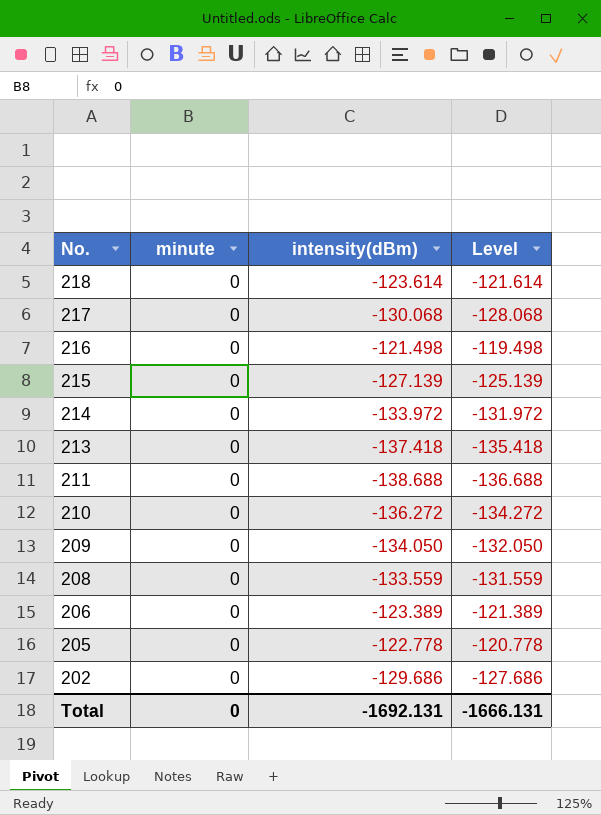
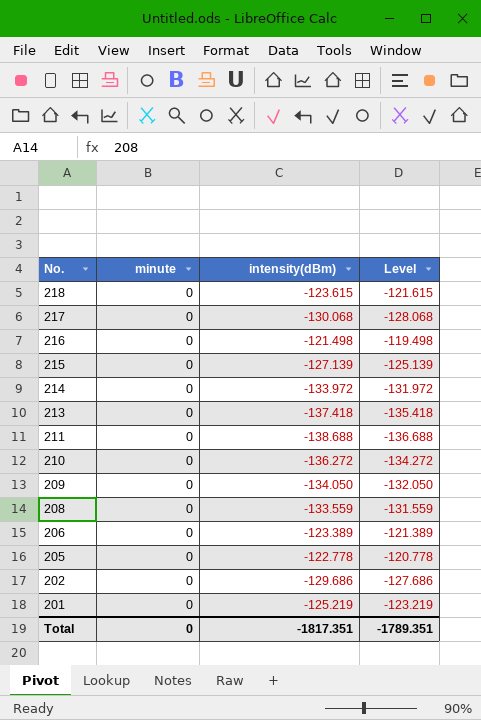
218 | intensity(dBm): -123.614 -> -123.615
218 | Level: -121.614 -> -121.615
row 201: none -> 0 | -125.219 | -123.219
Total | intensity(dBm): -1692.131 -> -1817.351
Total | Level: -1666.131 -> -1789.351

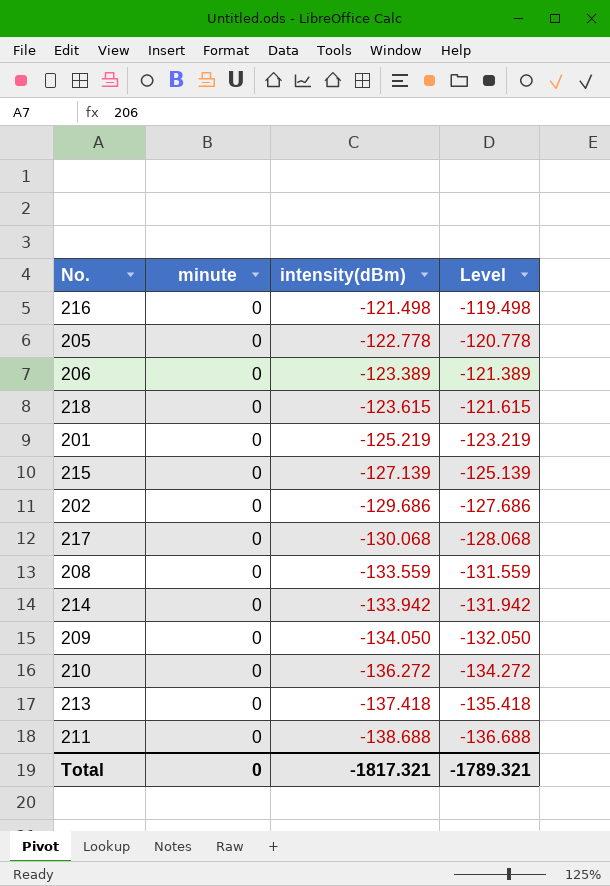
row order: No. descending -> intensity(dBm) descending
214 | intensity(dBm): -133.972 -> -133.942
214 | Level: -131.972 -> -131.942
Total | intensity(dBm): -1817.351 -> -1817.321
Total | Level: -1789.351 -> -1789.321

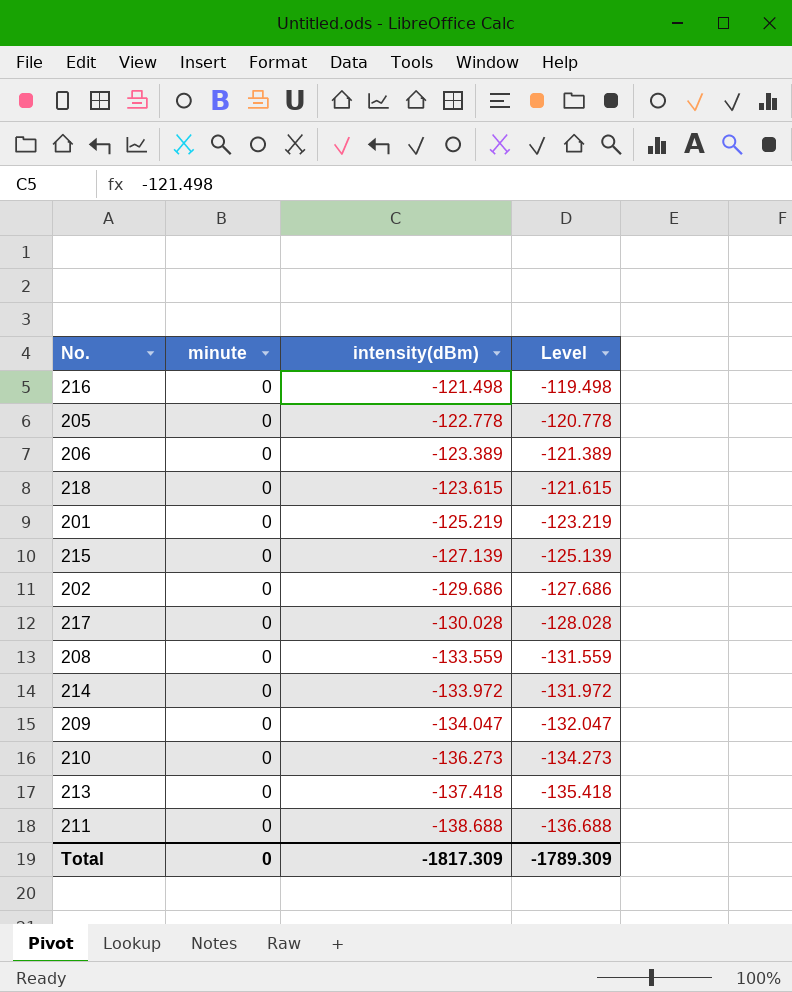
217 | intensity(dBm): -130.068 -> -130.028
217 | Level: -128.068 -> -128.028
214 | intensity(dBm): -133.942 -> -133.972
214 | Level: -131.942 -> -131.972
209 | intensity(dBm): -134.050 -> -134.047
209 | Level: -132.050 -> -132.047
210 | intensity(dBm): -136.272 -> -136.273
210 | Level: -134.272 -> -134.273
Total | intensity(dBm): -1817.321 -> -1817.309
Total | Level: -1789.321 -> -1789.309

